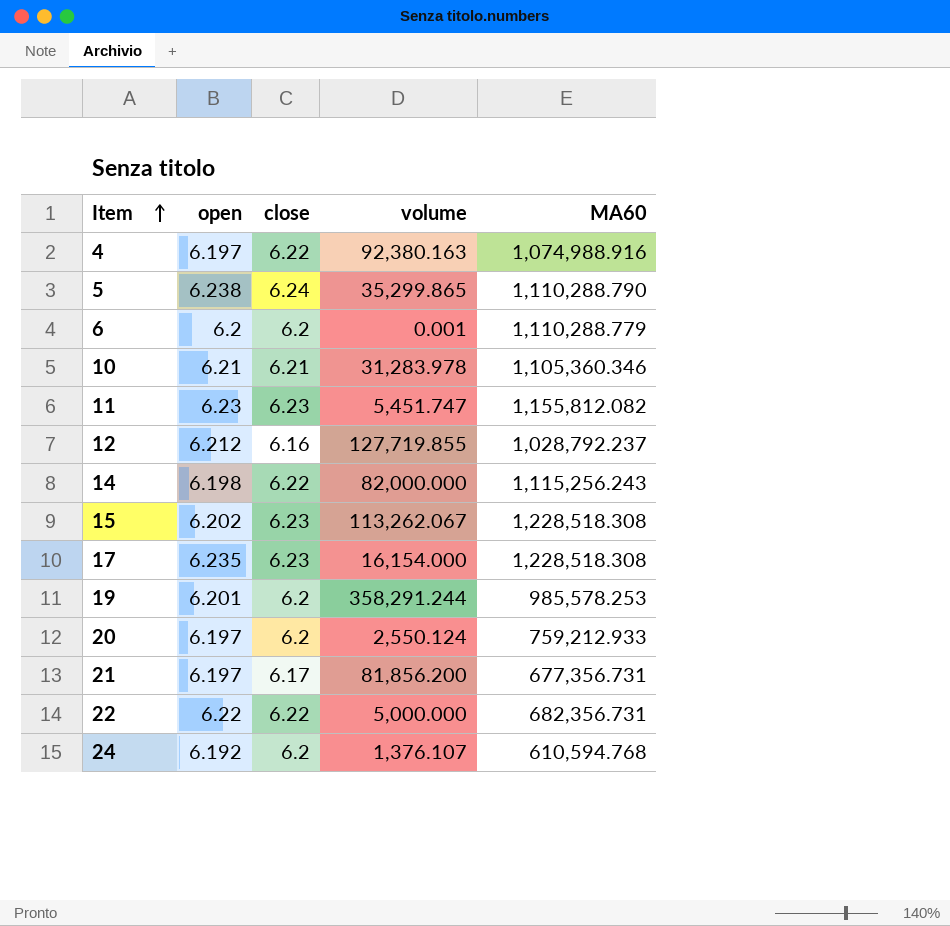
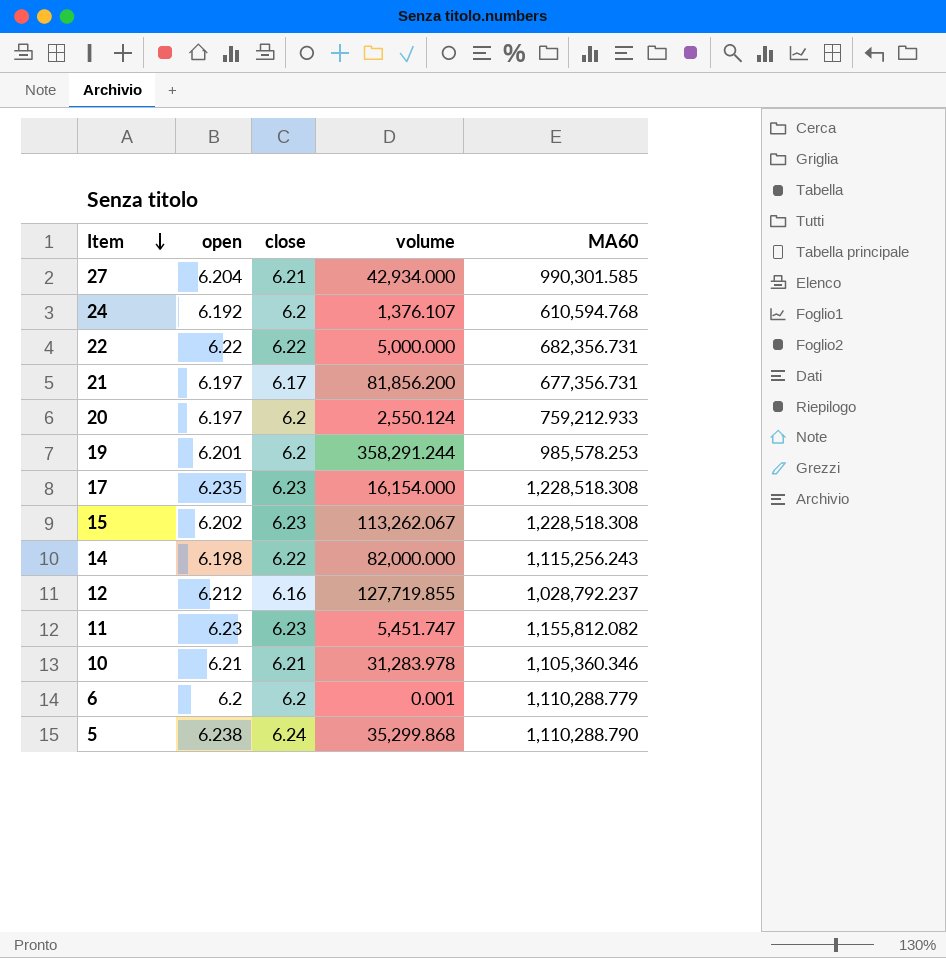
row order: Item ascending -> Item descending
row 4: 6.197 | 6.22 | 92,380.163 | 1,074,988.916 -> none
row 27: none -> 6.204 | 6.21 | 42,934.000 | 990,301.585
5 | volume: 35,299.865 -> 35,299.868

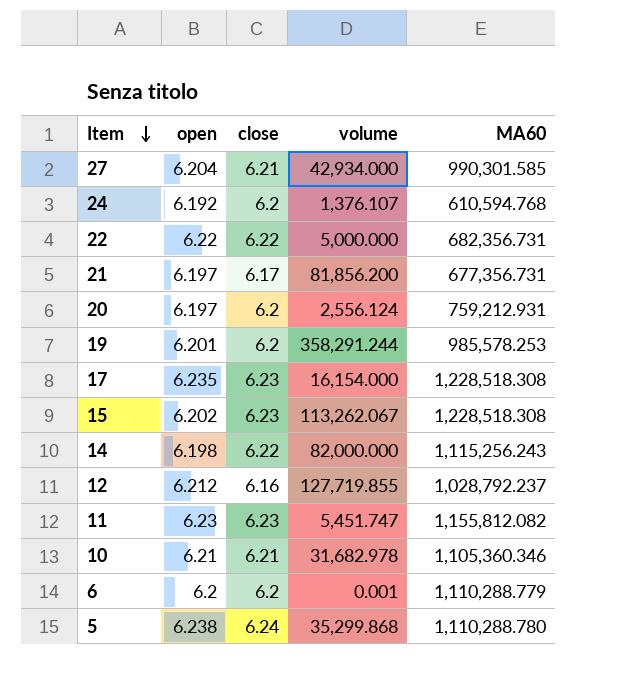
20 | volume: 2,550.124 -> 2,556.124
20 | MA60: 759,212.933 -> 759,212.931
10 | volume: 31,283.978 -> 31,682.978
5 | MA60: 1,110,288.790 -> 1,110,288.780

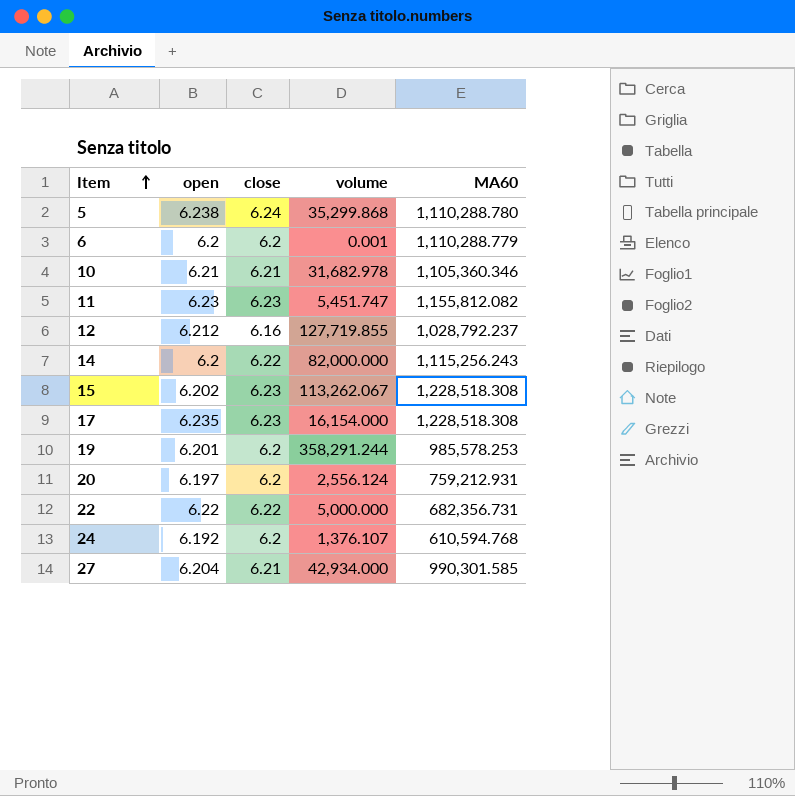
row order: Item descending -> Item ascending
row 21: 6.197 | 6.17 | 81,856.200 | 677,356.731 -> none
14 | open: 6.198 -> 6.2

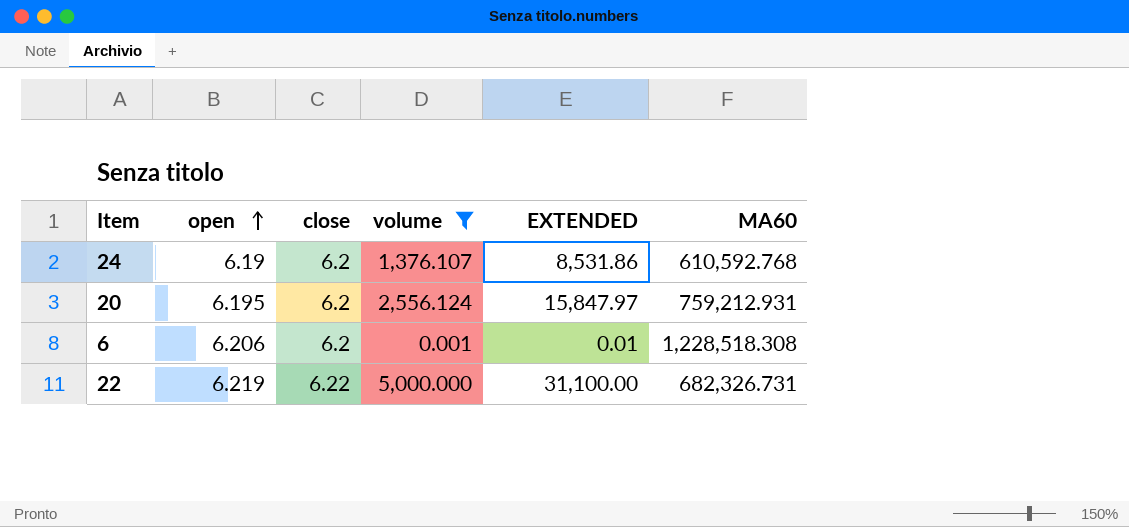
filter: none -> volume <= 5,000.000
row order: Item ascending -> open ascending
column EXTENDED | formula: none -> [close] * [volume]
24 | open: 6.192 -> 6.19
24 | MA60: 610,594.768 -> 610,592.768
20 | open: 6.197 -> 6.195
6 | open: 6.2 -> 6.206
6 | MA60: 1,110,288.779 -> 1,228,518.308
22 | open: 6.22 -> 6.219
22 | MA60: 682,356.731 -> 682,326.731

